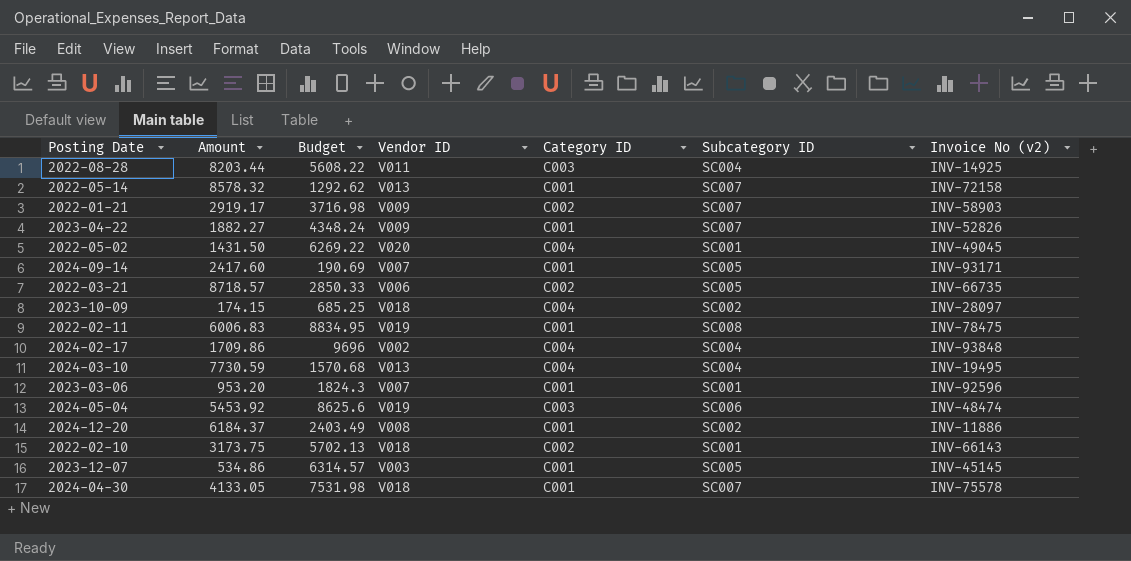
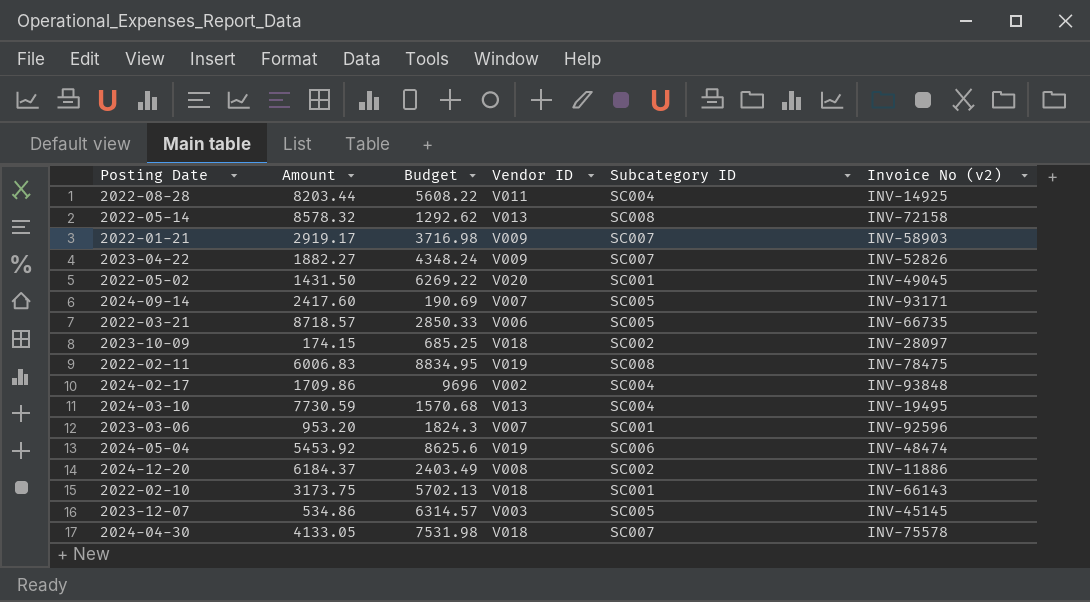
column Category ID | position: 5 -> none
2022-05-14 | Subcategory ID: SC007 -> SC008

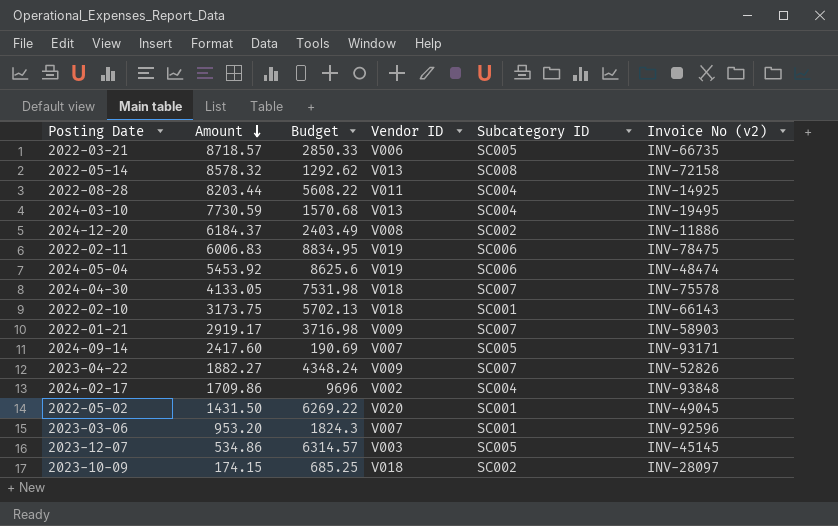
row order: none -> Amount descending
2022-02-11 | Subcategory ID: SC008 -> SC006

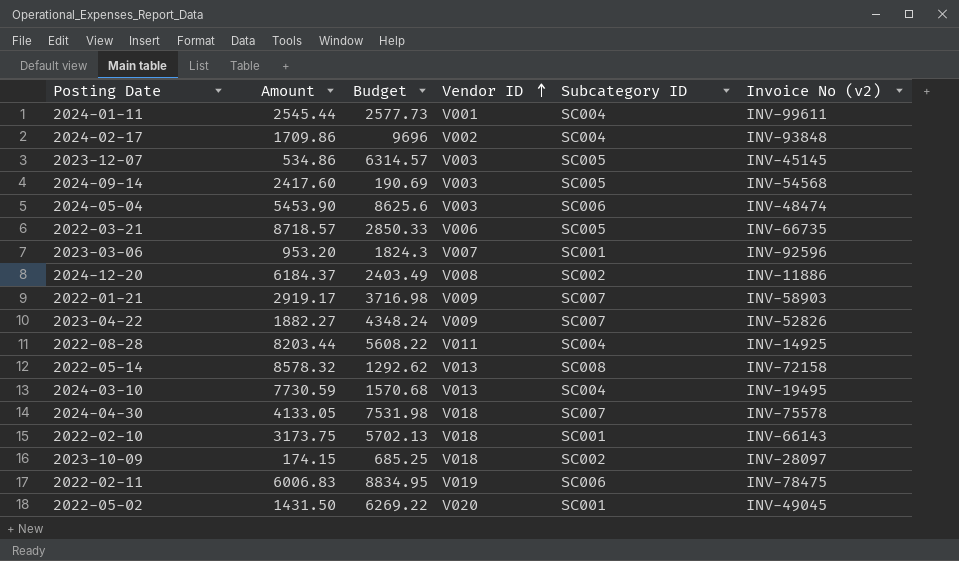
row order: Amount descending -> Vendor ID ascending
row 2024-01-11: none -> 2545.44 | 2577.73 | V001 | SC004 | INV-99611
2024-09-14 | Vendor ID: V007 -> V003
2024-09-14 | Invoice No (v2): INV-93171 -> INV-54568
2024-05-04 | Amount: 5453.92 -> 5453.90
2024-05-04 | Vendor ID: V019 -> V003

